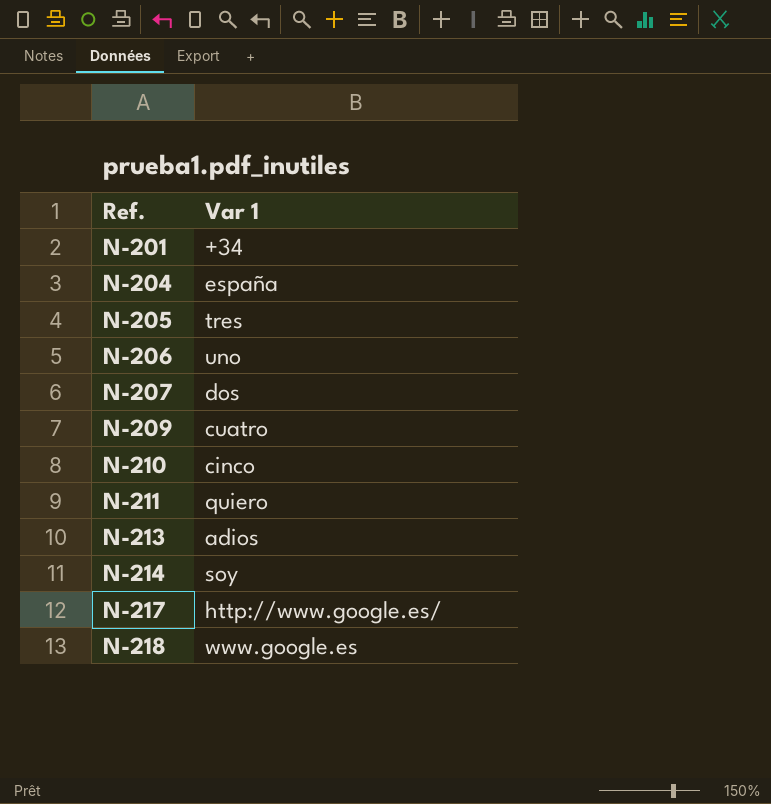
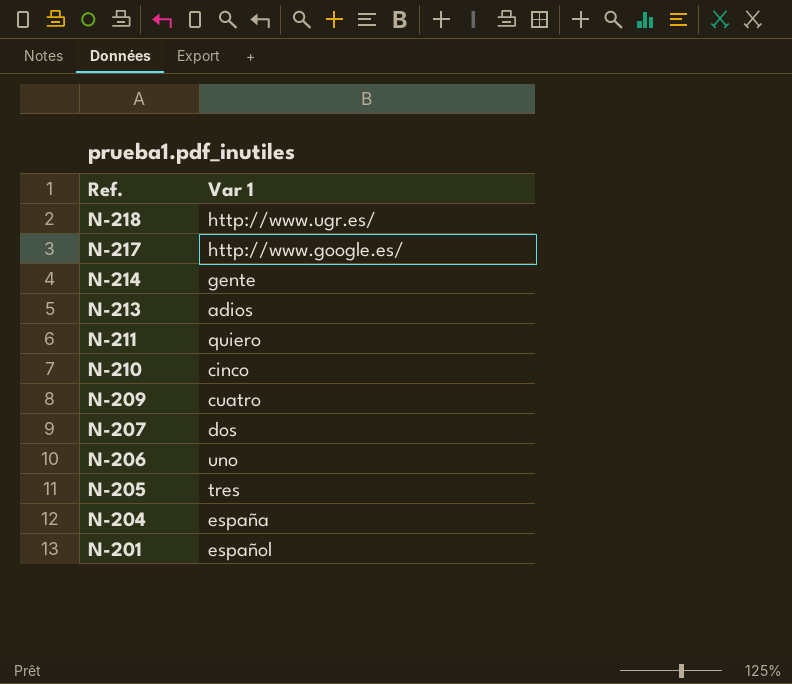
row order: Ref. ascending -> Ref. descending
N-218 | Var 1: www.google.es -> http://www.ugr.es/
N-214 | Var 1: soy -> gente
N-201 | Var 1: +34 -> español

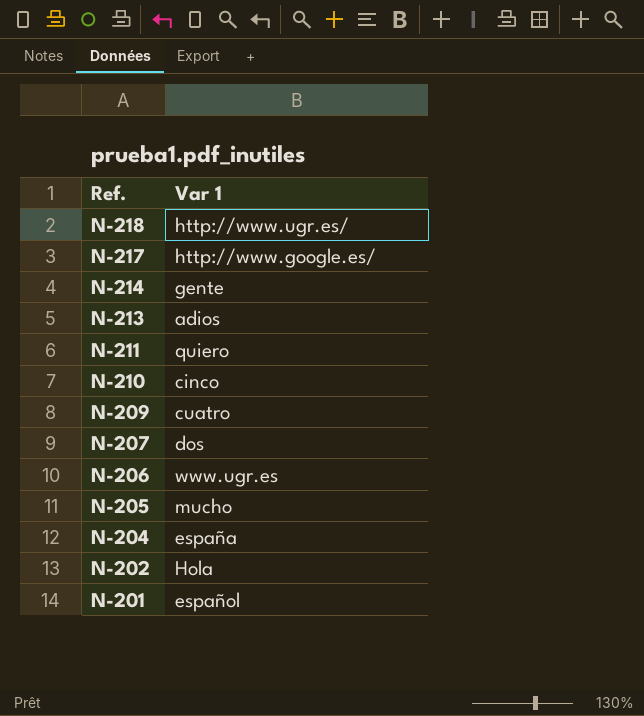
N-206 | Var 1: uno -> www.ugr.es
N-205 | Var 1: tres -> mucho
row N-202: none -> Hola

